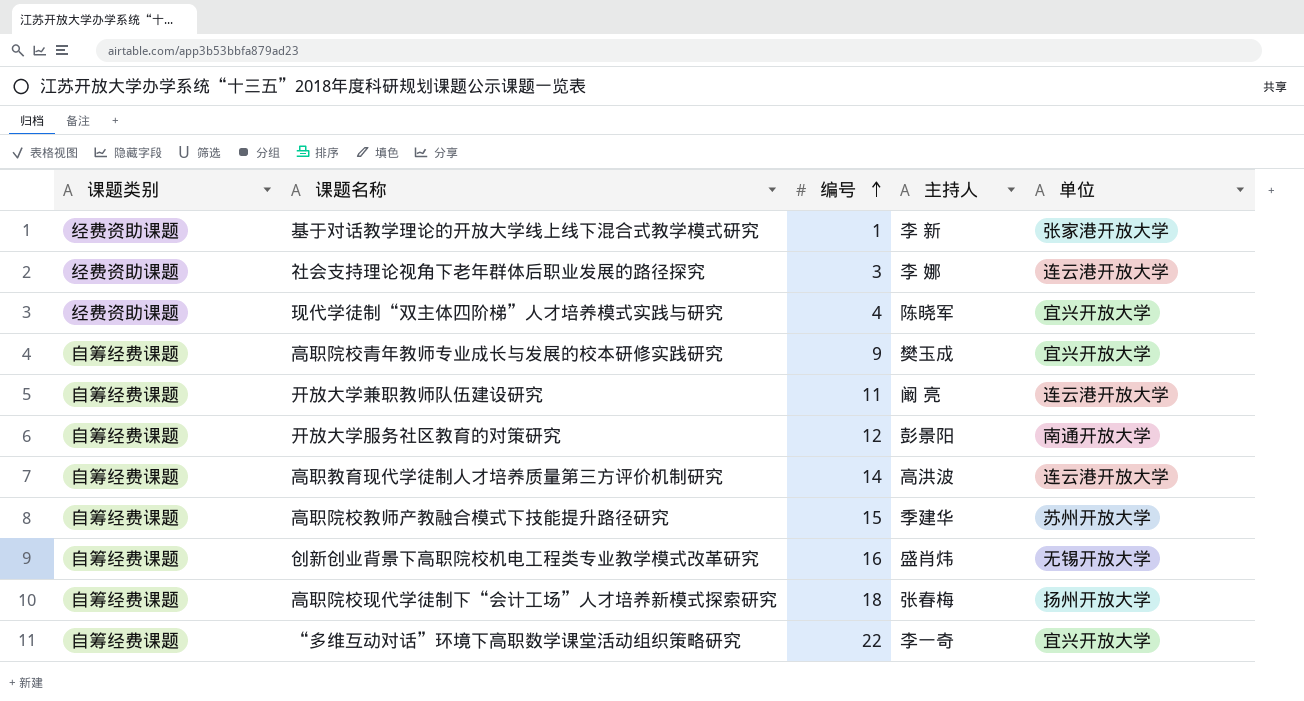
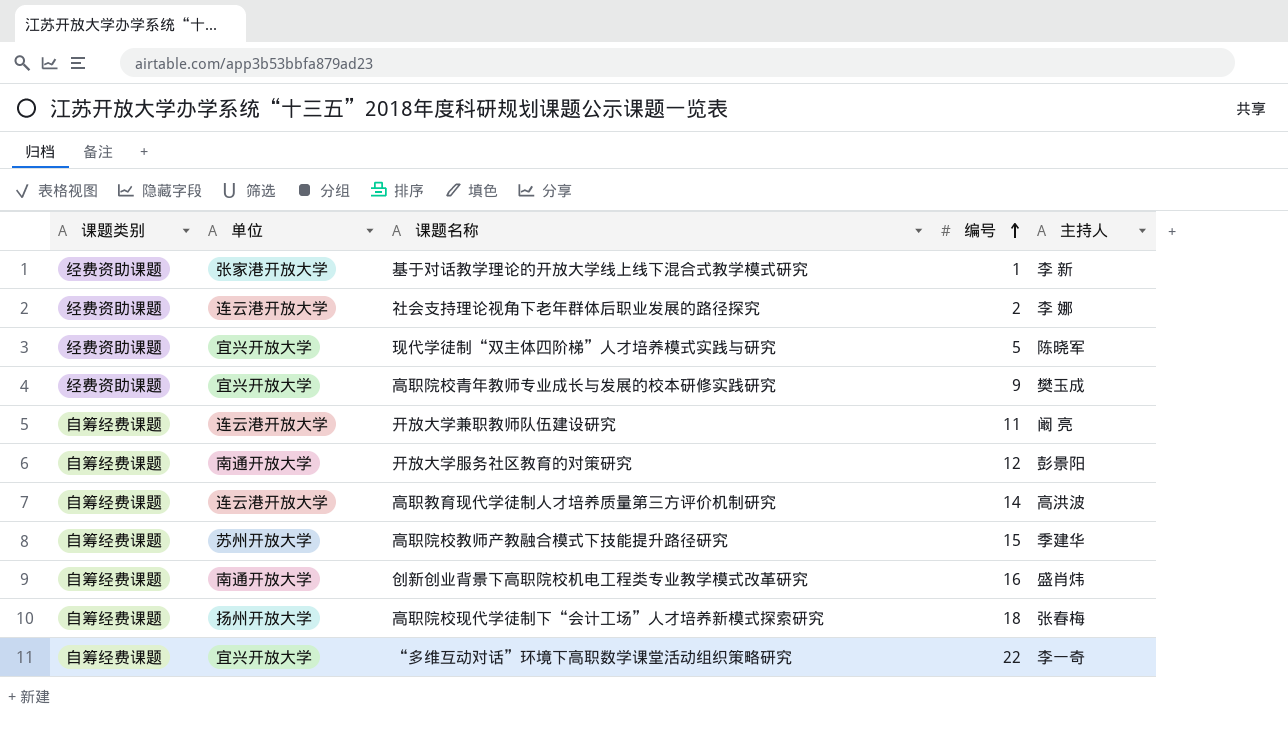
column 单位 | position: 5 -> 2
社会支持理论视角下老年群体后职业发展的路径探究 | 编号: 3 -> 2
现代学徒制“双主体四阶梯”人才培养模式实践与研究 | 编号: 4 -> 5
高职院校青年教师专业成长与发展的校本研修实践研究 | 课题类别: 自筹经费课题 -> 经费资助课题
创新创业背景下高职院校机电工程类专业教学模式改革研究 | 单位: 无锡开放大学 -> 南通开放大学

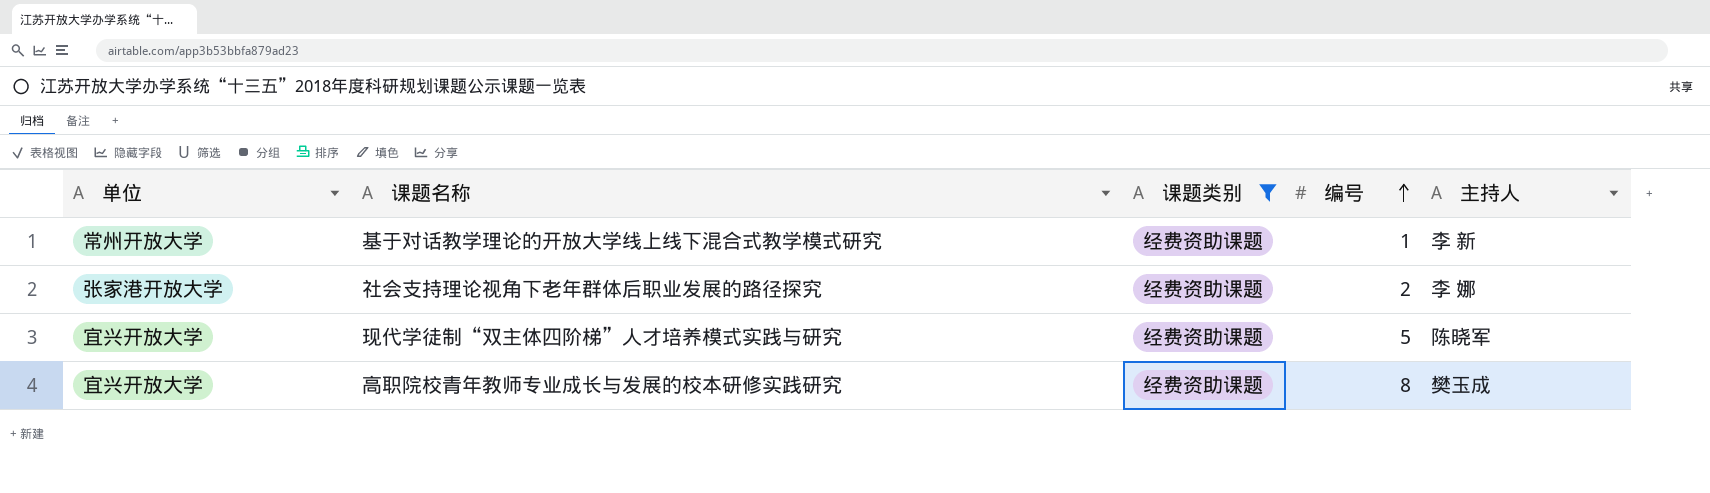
filter: none -> 课题类别 = 经费资助课题
column 课题类别 | position: 1 -> 3
基于对话教学理论的开放大学线上线下混合式教学模式研究 | 单位: 张家港开放大学 -> 常州开放大学
社会支持理论视角下老年群体后职业发展的路径探究 | 单位: 连云港开放大学 -> 张家港开放大学
高职院校青年教师专业成长与发展的校本研修实践研究 | 编号: 9 -> 8

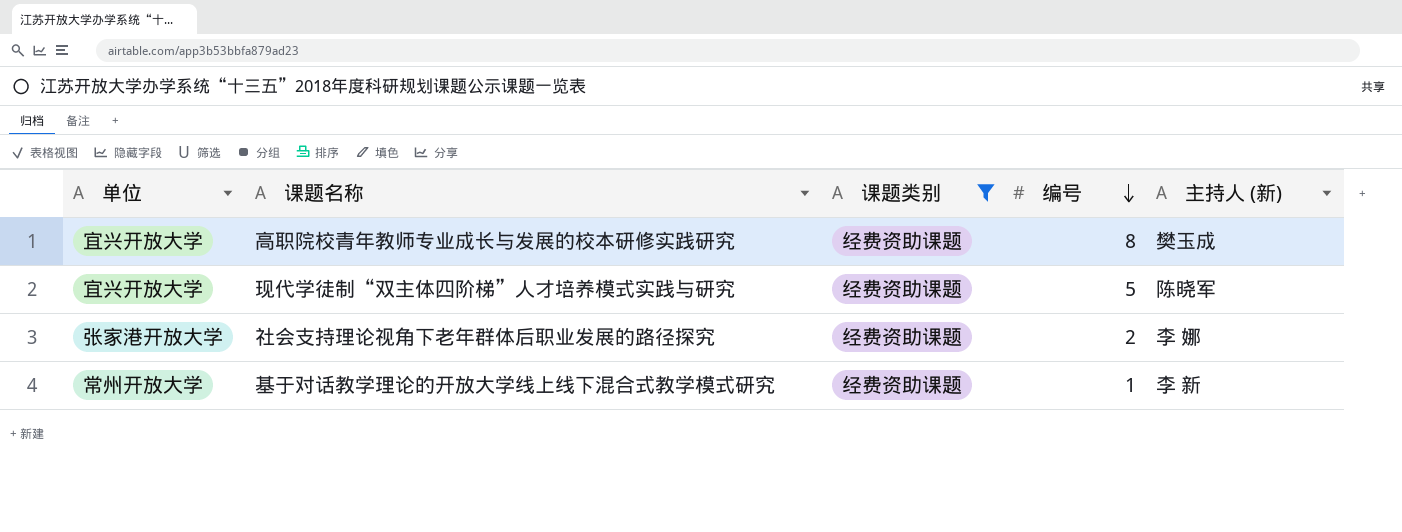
row order: 编号 ascending -> 编号 descending
column name: 主持人 -> 主持人 (新)

